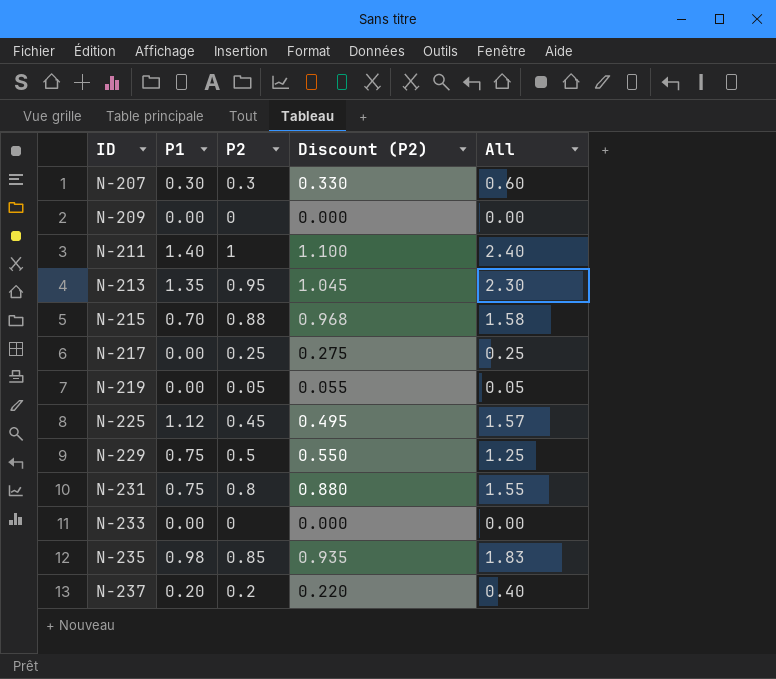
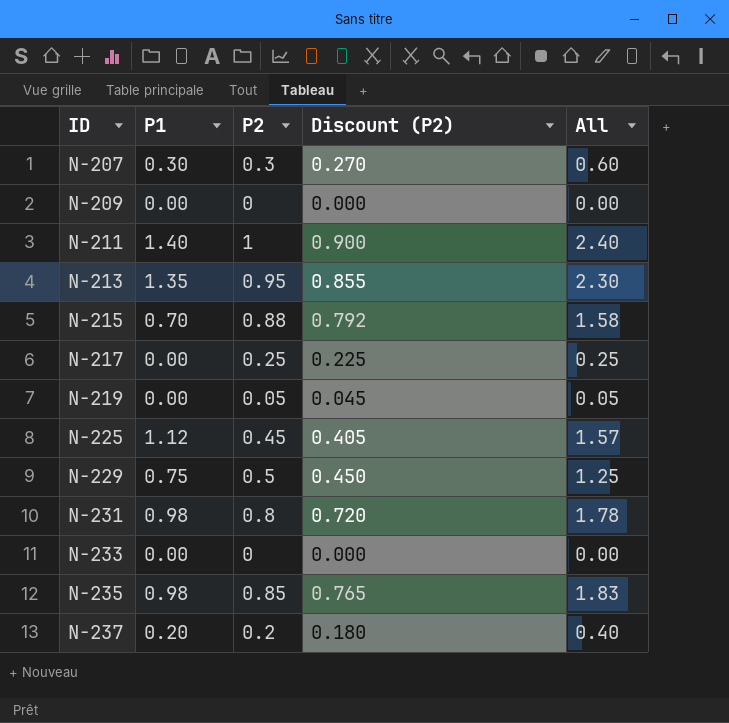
column Discount (P2) | formula: [P2] * 1.1 -> [P2] * 0.9
N-231 | P1: 0.75 -> 0.98
N-231 | All: 1.55 -> 1.78

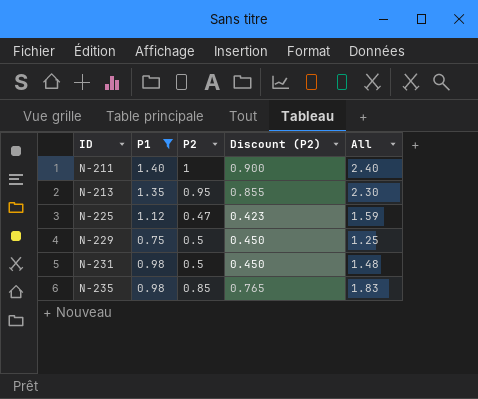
filter: none -> P1 >= 0.75
N-225 | P2: 0.45 -> 0.47
N-225 | Discount (P2): 0.405 -> 0.423
N-225 | All: 1.57 -> 1.59
N-231 | P2: 0.8 -> 0.5
N-231 | Discount (P2): 0.720 -> 0.450
N-231 | All: 1.78 -> 1.48

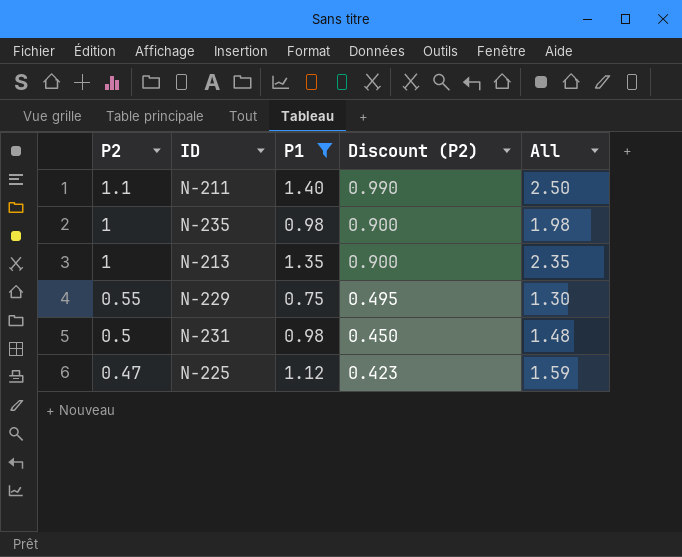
row order: ID ascending -> P2 descending
column P2 | position: 3 -> 1
N-211 | P2: 1 -> 1.1
N-211 | Discount (P2): 0.900 -> 0.990
N-211 | All: 2.40 -> 2.50
N-235 | P2: 0.85 -> 1
N-235 | Discount (P2): 0.765 -> 0.900
N-235 | All: 1.83 -> 1.98
N-213 | P2: 0.95 -> 1
N-213 | Discount (P2): 0.855 -> 0.900
N-213 | All: 2.30 -> 2.35
N-229 | P2: 0.5 -> 0.55
N-229 | Discount (P2): 0.450 -> 0.495
N-229 | All: 1.25 -> 1.30

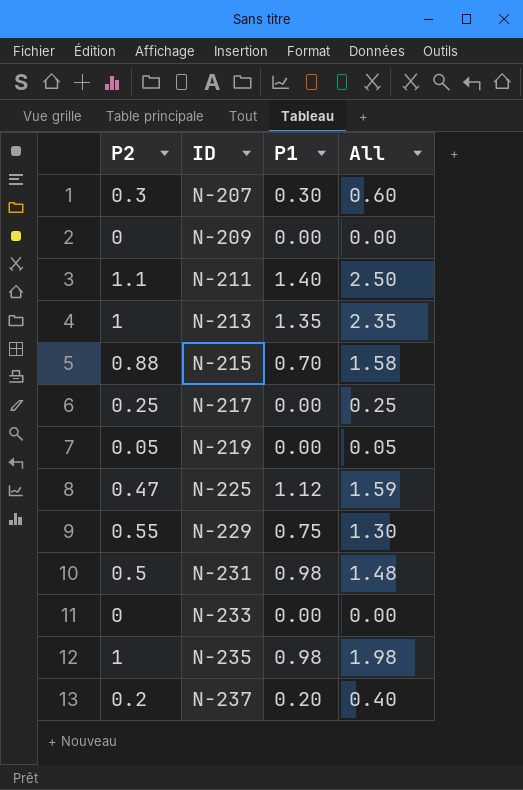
filter: P1 >= 0.75 -> none
row order: P2 descending -> ID ascending
column Discount (P2) | formula: [P2] * 0.9 -> none

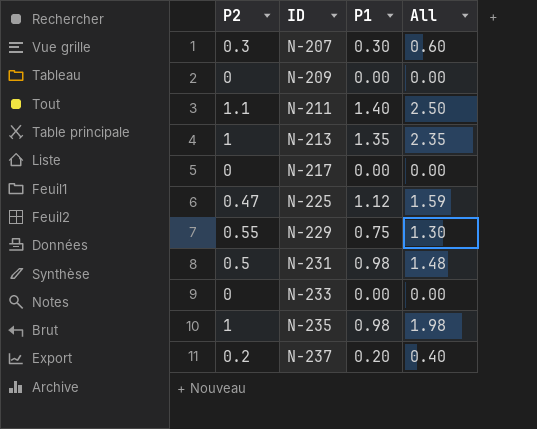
row N-215: 0.88 | 0.70 | 1.58 -> none
row N-219: 0.05 | 0.00 | 0.05 -> none
N-217 | P2: 0.25 -> 0
N-217 | All: 0.25 -> 0.00

